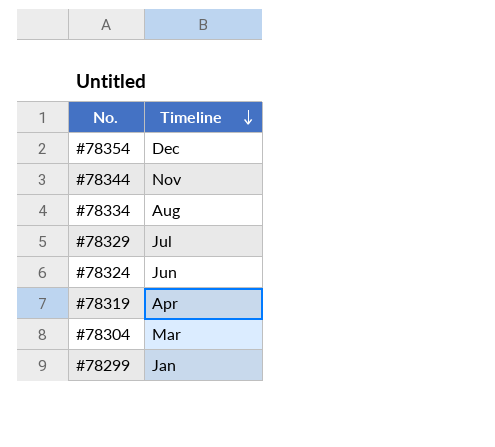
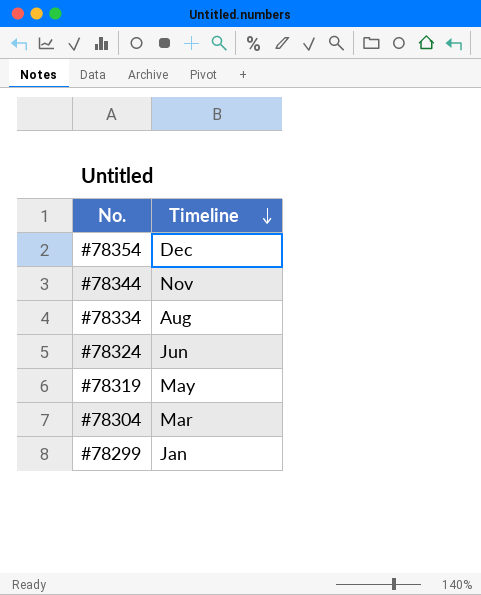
row #78329: Jul -> none
#78319 | Timeline: Apr -> May

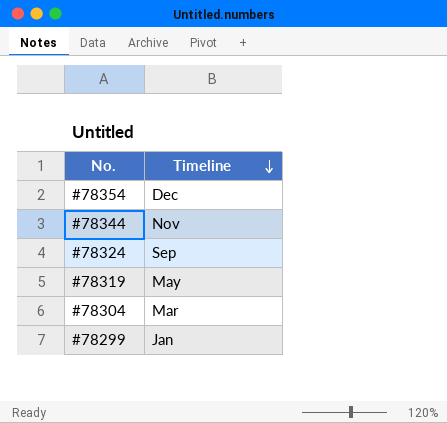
row #78334: Aug -> none
#78324 | Timeline: Jun -> Sep

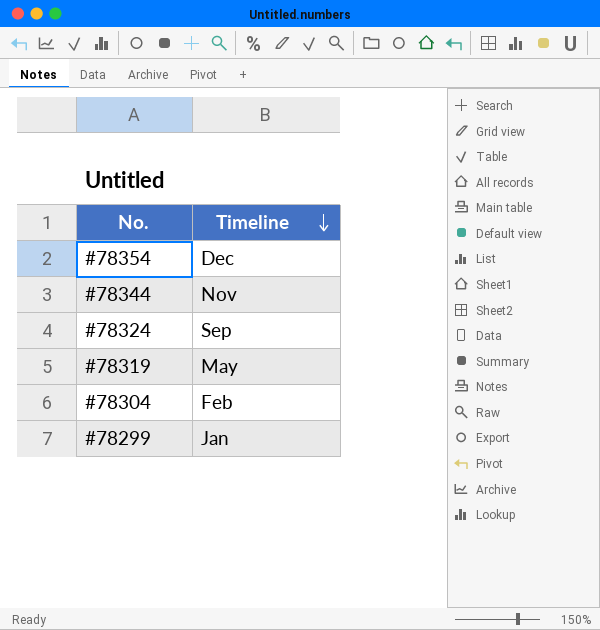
#78304 | Timeline: Mar -> Feb

